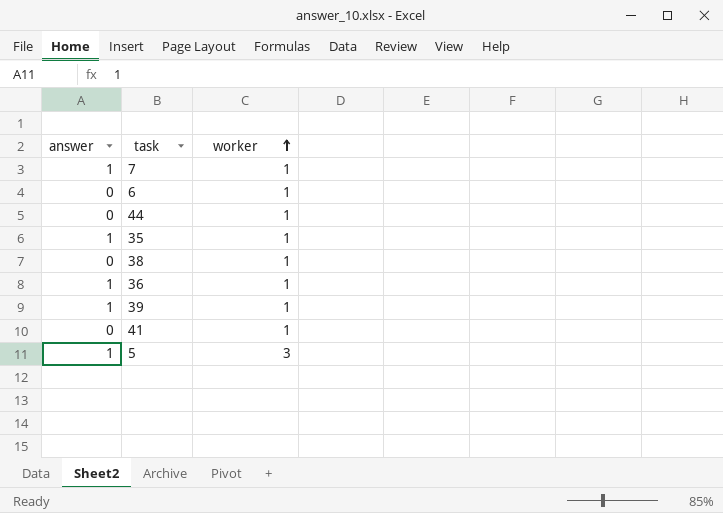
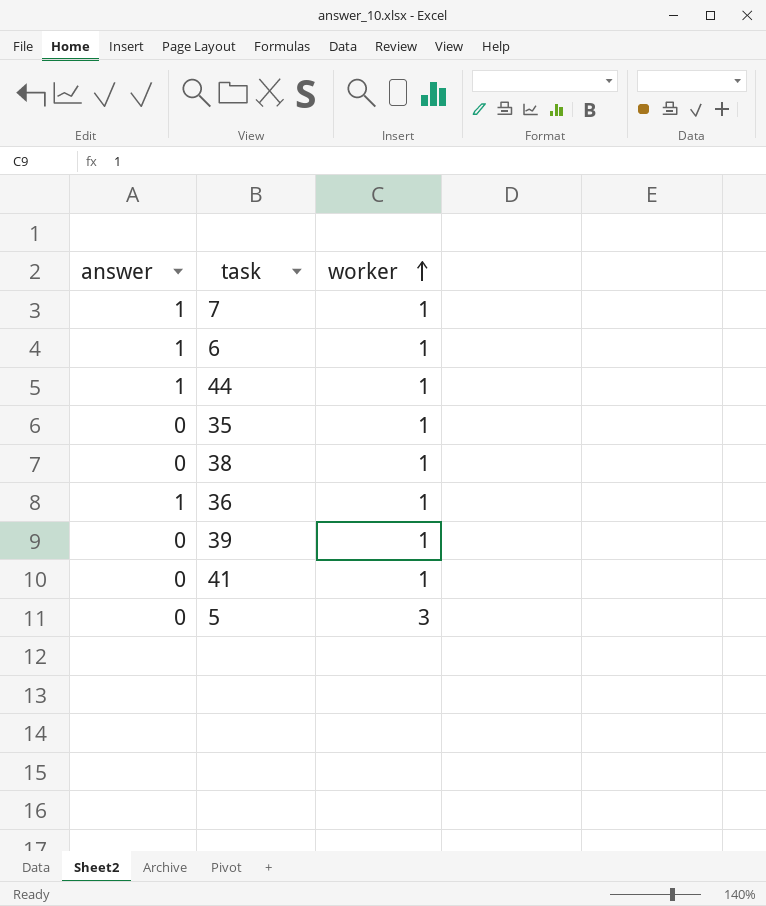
6 | answer: 0 -> 1
44 | answer: 0 -> 1
35 | answer: 1 -> 0
39 | answer: 1 -> 0
5 | answer: 1 -> 0

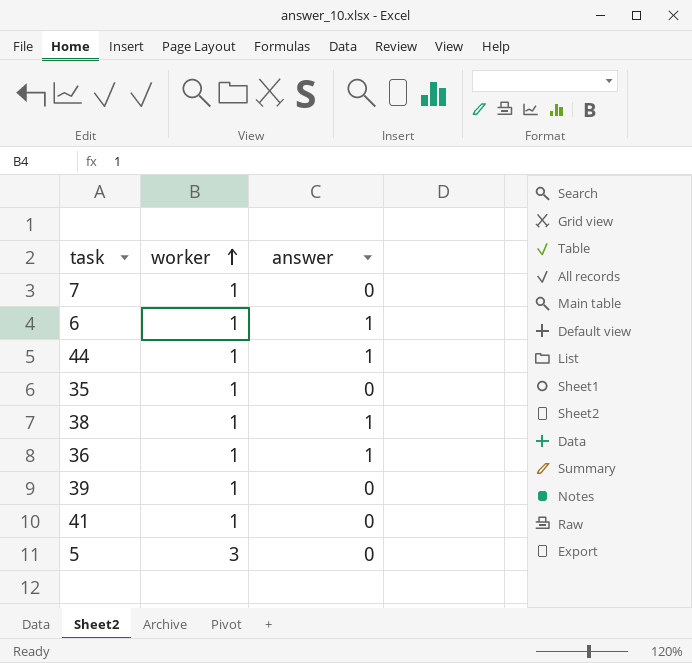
column answer | position: 1 -> 3
7 | answer: 1 -> 0
38 | answer: 0 -> 1

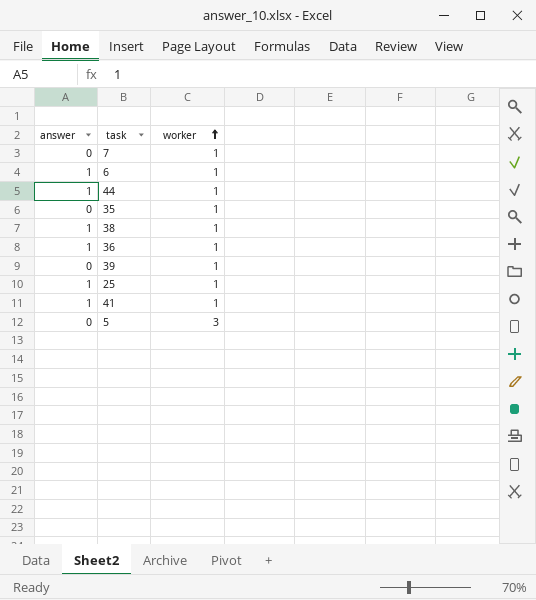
column answer | position: 3 -> 1
row 25: none -> 1 | 1
41 | answer: 0 -> 1

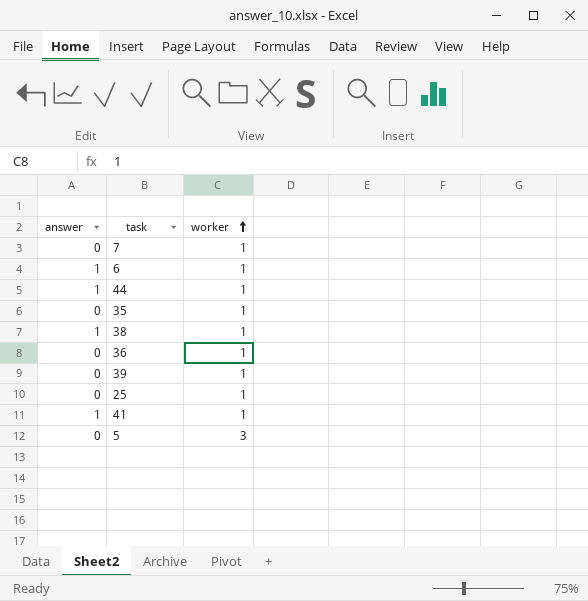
36 | answer: 1 -> 0
25 | answer: 1 -> 0

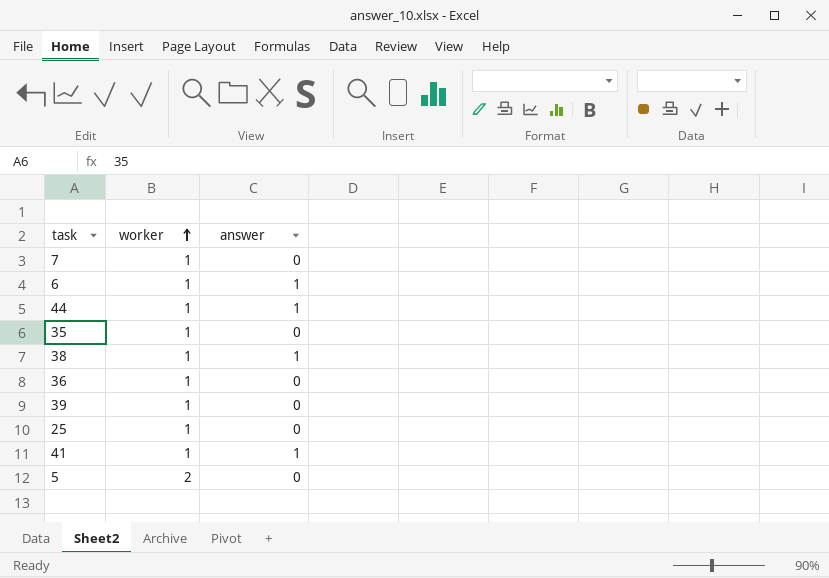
column answer | position: 1 -> 3
5 | worker: 3 -> 2

